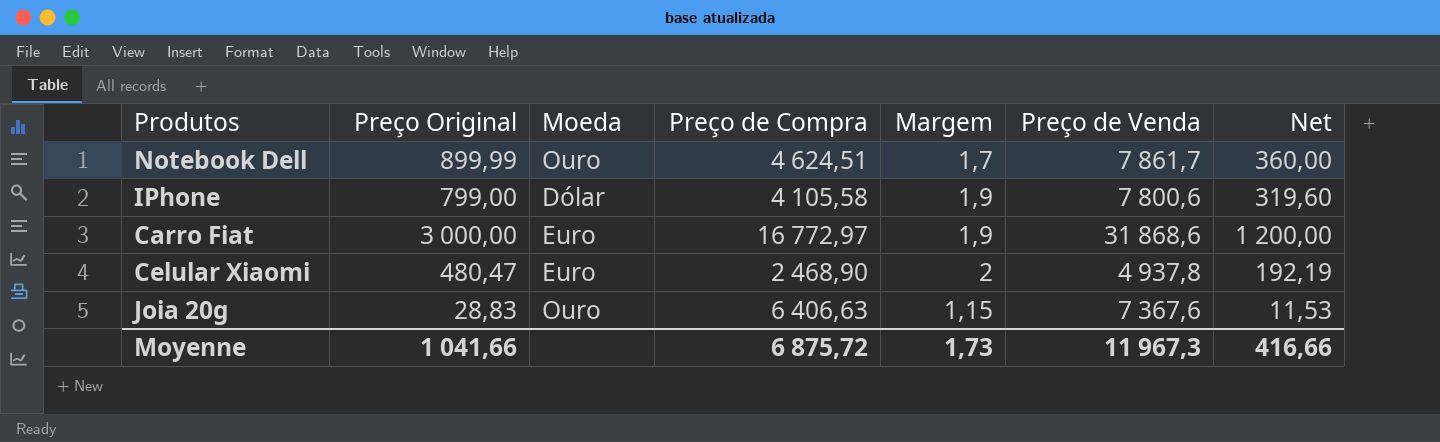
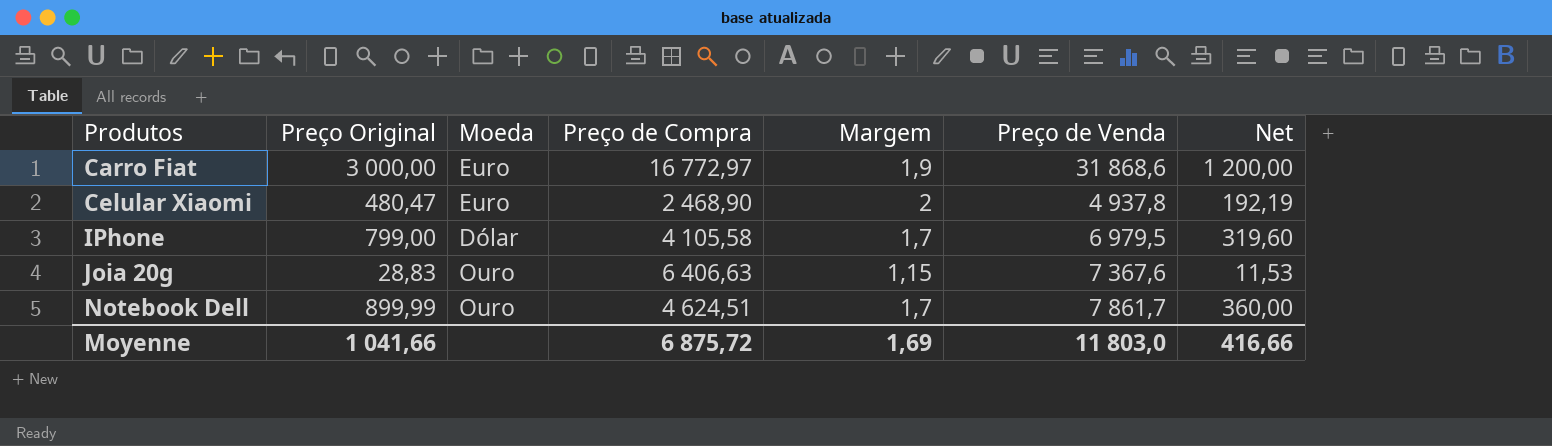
row order: none -> Produtos ascending
IPhone | Margem: 1,9 -> 1,7
IPhone | Preço de Venda: 7 800,6 -> 6 979,5
Moyenne | Margem: 1,73 -> 1,69
Moyenne | Preço de Venda: 11 967,3 -> 11 803,0

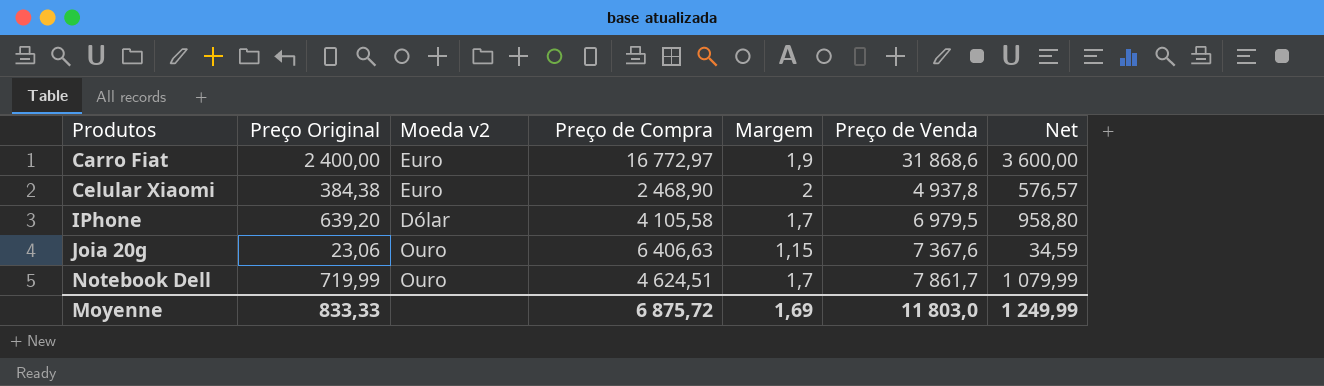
column name: Moeda -> Moeda v2
column Net | formula: [Preço Original] * 0,4 -> [Preço Original] * 1,5
Carro Fiat | Preço Original: 3 000,00 -> 2 400,00
Celular Xiaomi | Preço Original: 480,47 -> 384,38
IPhone | Preço Original: 799,00 -> 639,20
Joia 20g | Preço Original: 28,83 -> 23,06
Notebook Dell | Preço Original: 899,99 -> 719,99
Moyenne | Preço Original: 1 041,66 -> 833,33
Moyenne | Net: 416,66 -> 1 249,99

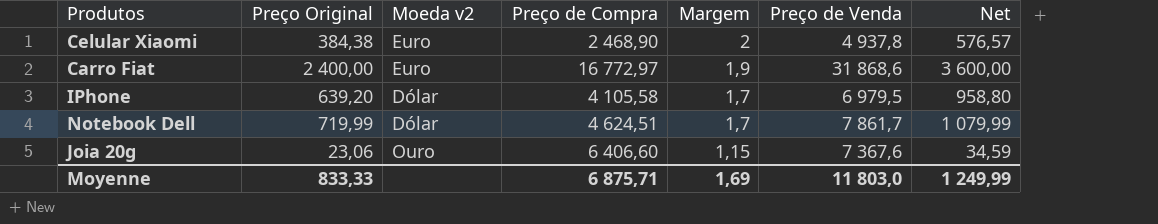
row order: Produtos ascending -> Margem descending
Notebook Dell | Moeda v2: Ouro -> Dólar
Joia 20g | Preço de Compra: 6 406,63 -> 6 406,60
Moyenne | Preço de Compra: 6 875,72 -> 6 875,71

